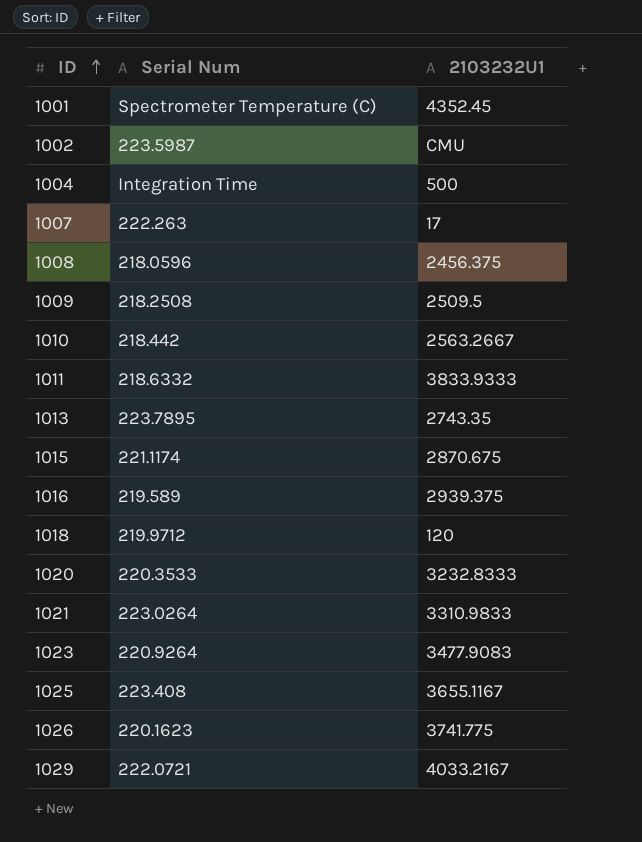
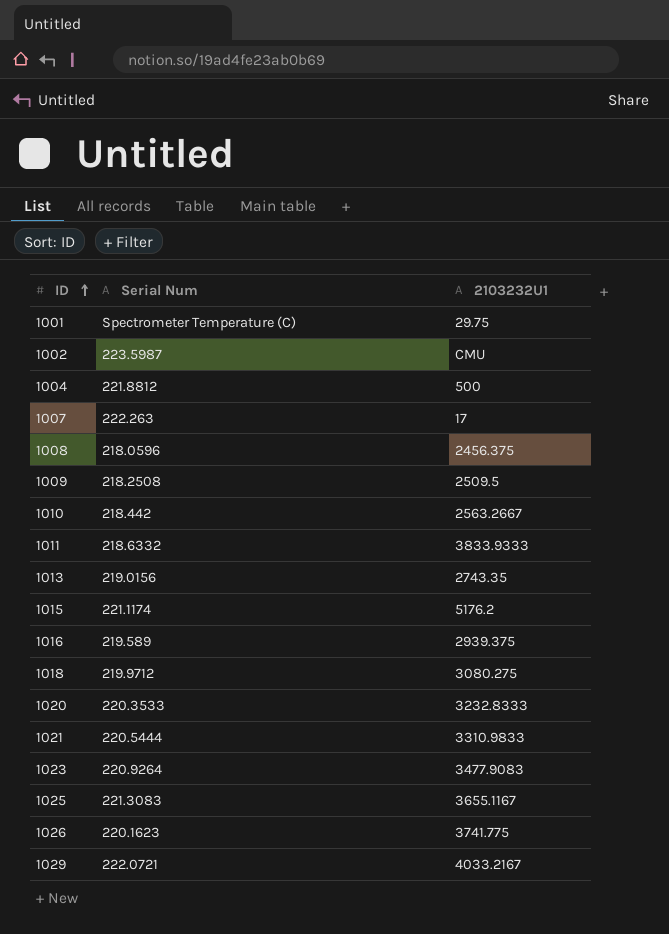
1001 | 2103232U1: 4352.45 -> 29.75
1004 | Serial Num: Integration Time -> 221.8812
1013 | Serial Num: 223.7895 -> 219.0156
1015 | 2103232U1: 2870.675 -> 5176.2
1018 | 2103232U1: 120 -> 3080.275
1021 | Serial Num: 223.0264 -> 220.5444
1025 | Serial Num: 223.408 -> 221.3083

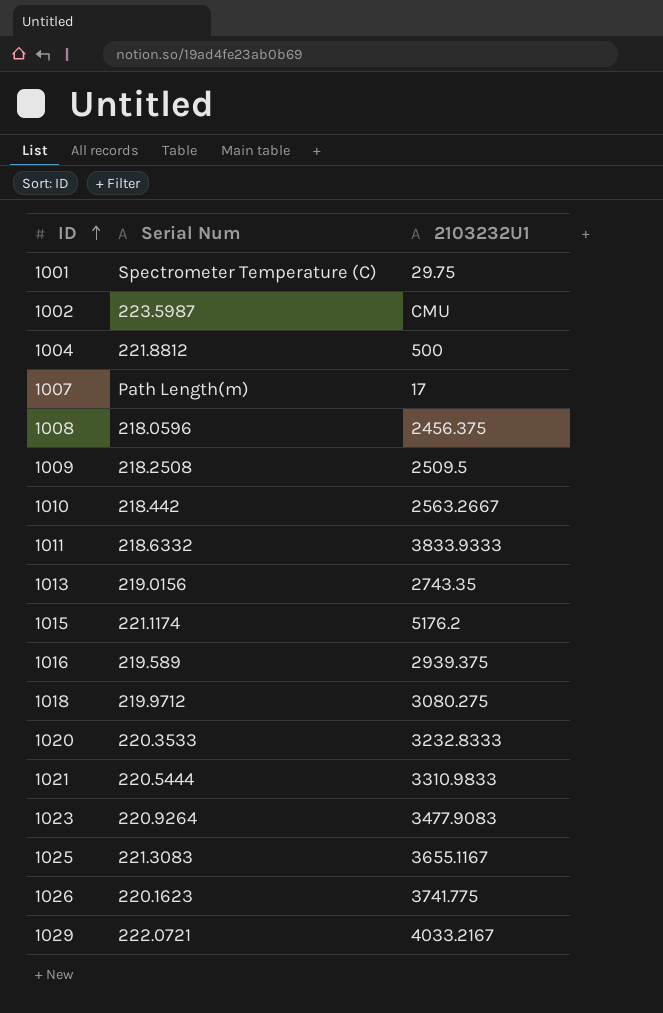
1007 | Serial Num: 222.263 -> Path Length(m)

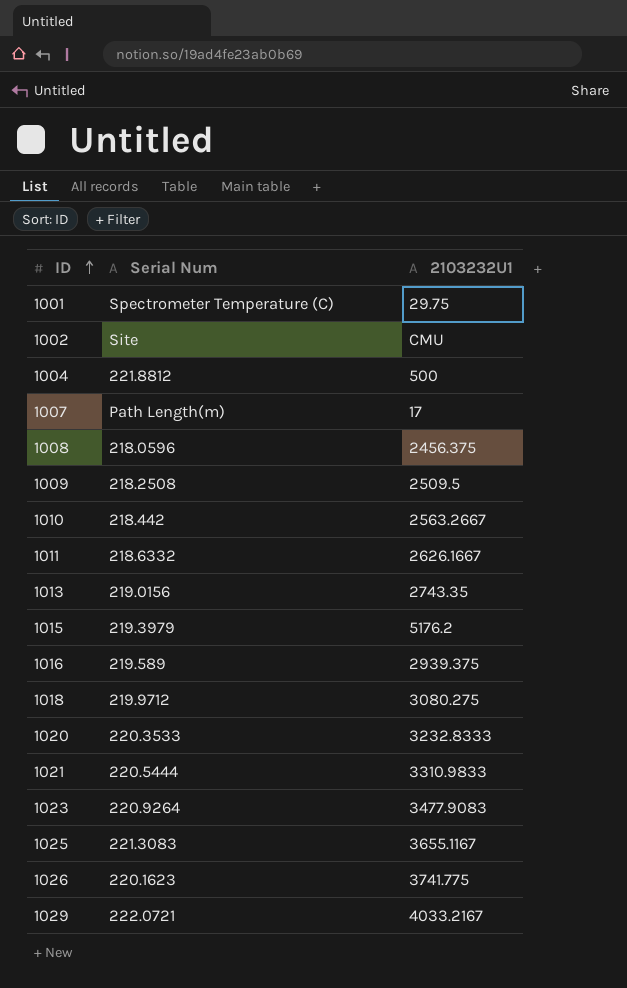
1002 | Serial Num: 223.5987 -> Site
1011 | 2103232U1: 3833.9333 -> 2626.1667
1015 | Serial Num: 221.1174 -> 219.3979

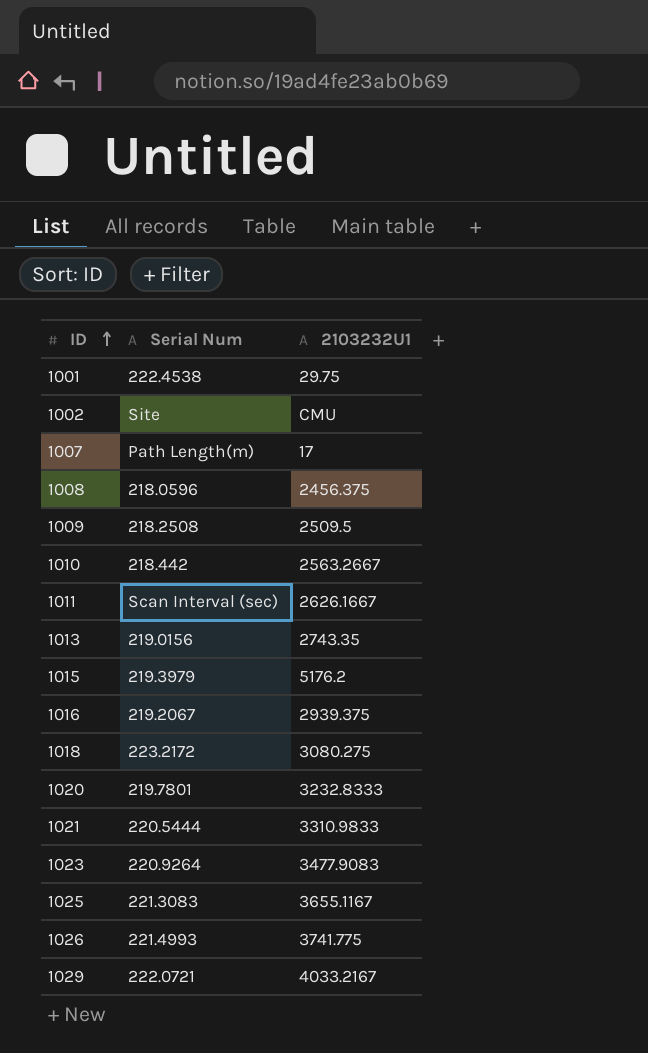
row 1004: 221.8812 | 500 -> none
1001 | Serial Num: Spectrometer Temperature (C) -> 222.4538
1011 | Serial Num: 218.6332 -> Scan Interval (sec)
1016 | Serial Num: 219.589 -> 219.2067
1018 | Serial Num: 219.9712 -> 223.2172
1020 | Serial Num: 220.3533 -> 219.7801
1026 | Serial Num: 220.1623 -> 221.4993

